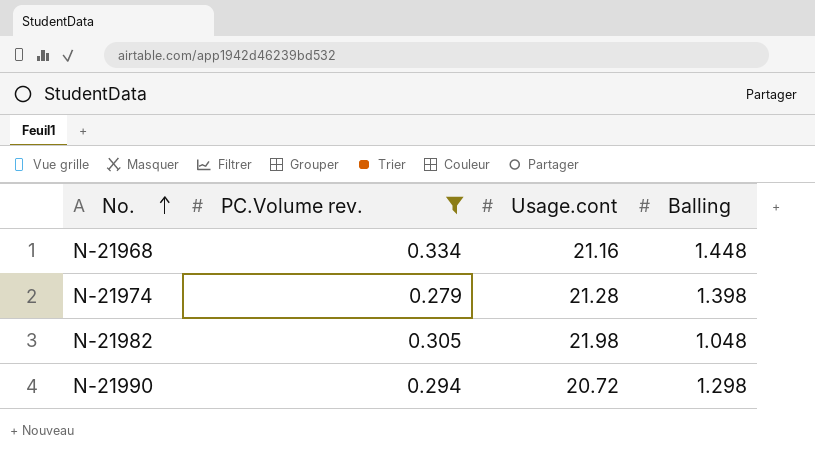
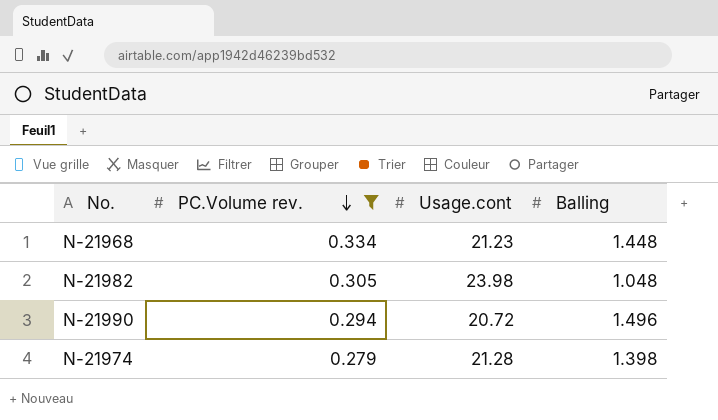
row order: No. ascending -> PC.Volume rev. descending
N-21968 | Usage.cont: 21.16 -> 21.23
N-21982 | Usage.cont: 21.98 -> 23.98
N-21990 | Balling: 1.298 -> 1.496

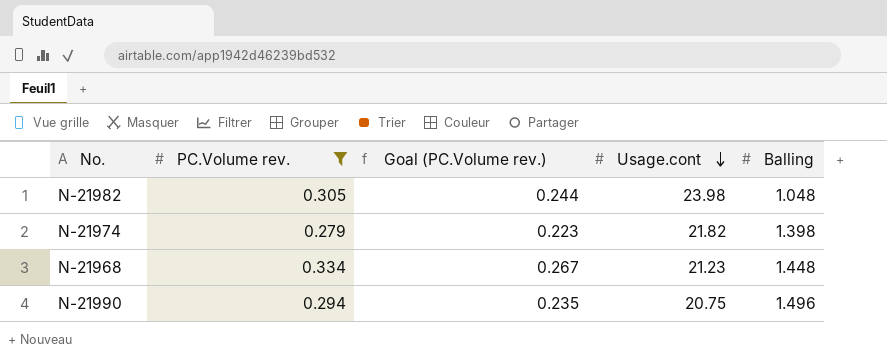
row order: PC.Volume rev. descending -> Usage.cont descending
column Goal (PC.Volume rev.) | formula: none -> [PC.Volume rev.] * 0.8
N-21974 | Usage.cont: 21.28 -> 21.82
N-21990 | Usage.cont: 20.72 -> 20.75

